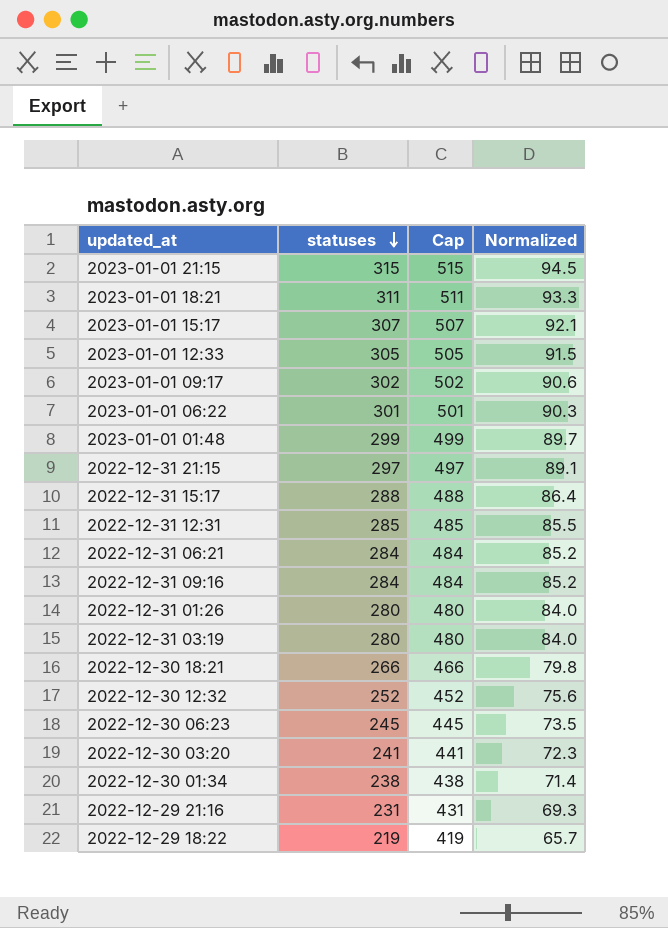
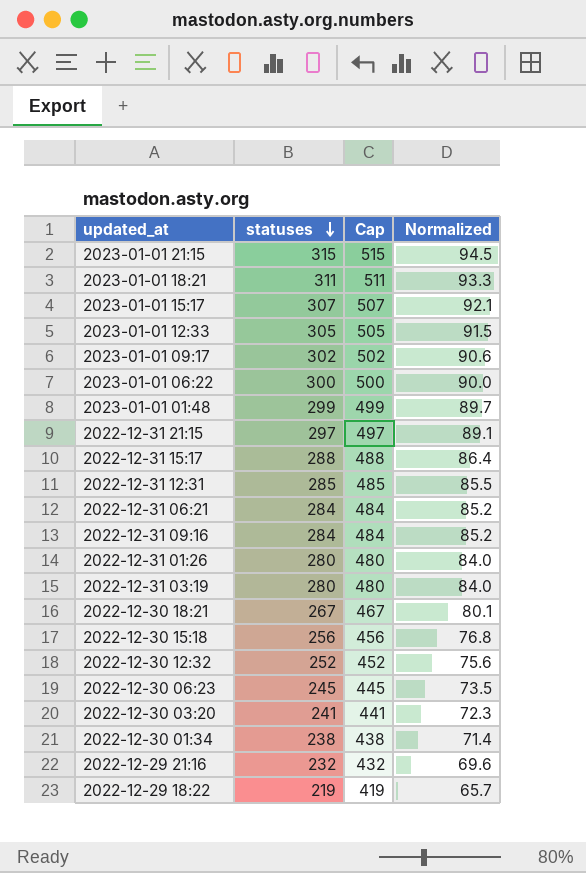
2023-01-01 06:22 | statuses: 301 -> 300
2023-01-01 06:22 | Cap: 501 -> 500
2023-01-01 06:22 | Normalized: 90.3 -> 90.0
2022-12-30 18:21 | statuses: 266 -> 267
2022-12-30 18:21 | Cap: 466 -> 467
2022-12-30 18:21 | Normalized: 79.8 -> 80.1
row 2022-12-30 15:18: none -> 256 | 456 | 76.8
2022-12-29 21:16 | statuses: 231 -> 232
2022-12-29 21:16 | Cap: 431 -> 432
2022-12-29 21:16 | Normalized: 69.3 -> 69.6

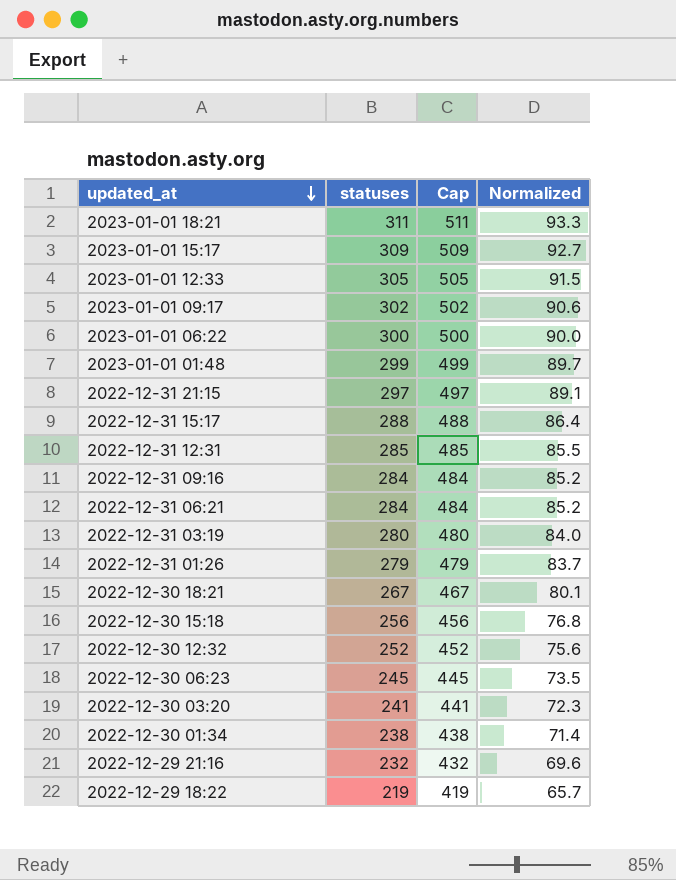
row order: statuses descending -> updated_at descending
row 2023-01-01 21:15: 315 | 515 | 94.5 -> none
2023-01-01 15:17 | statuses: 307 -> 309
2023-01-01 15:17 | Cap: 507 -> 509
2023-01-01 15:17 | Normalized: 92.1 -> 92.7
2022-12-31 01:26 | statuses: 280 -> 279
2022-12-31 01:26 | Cap: 480 -> 479
2022-12-31 01:26 | Normalized: 84.0 -> 83.7

